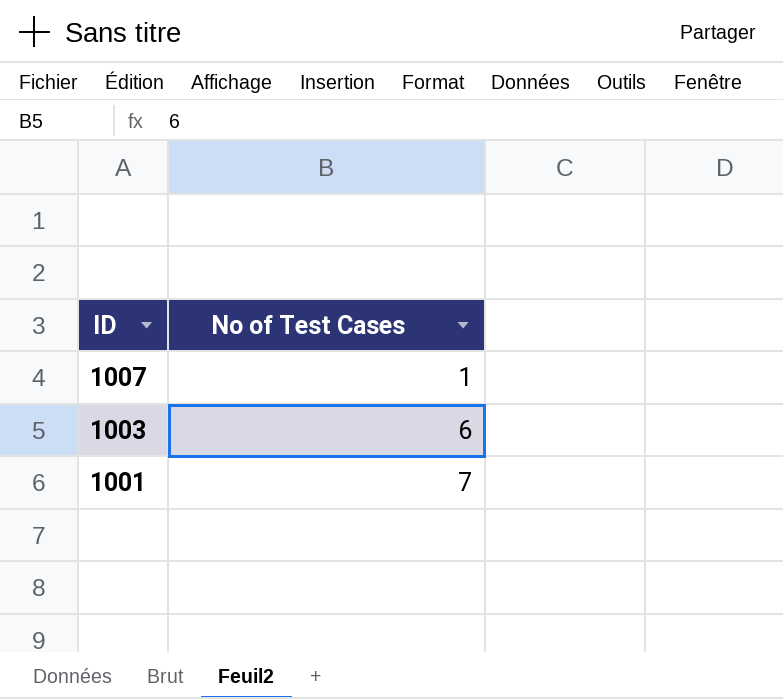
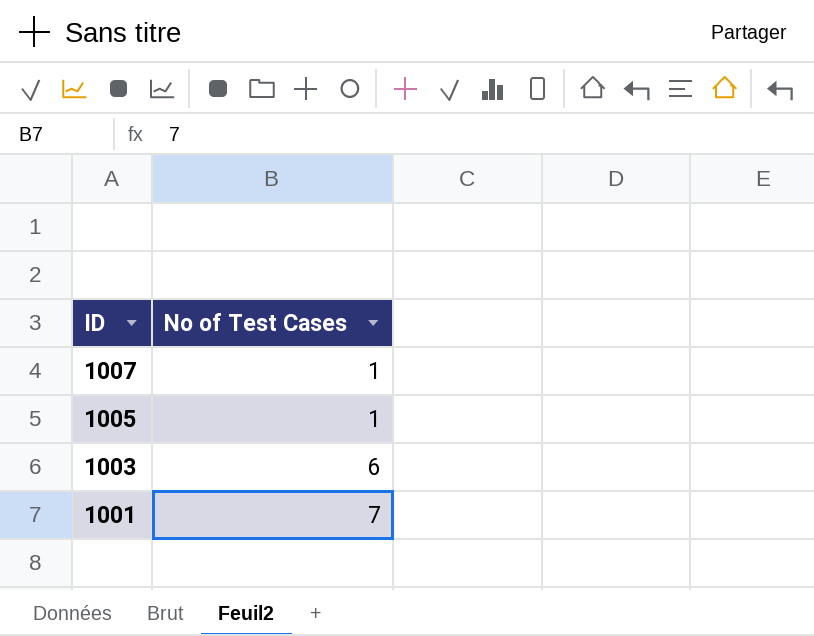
row 1005: none -> 1

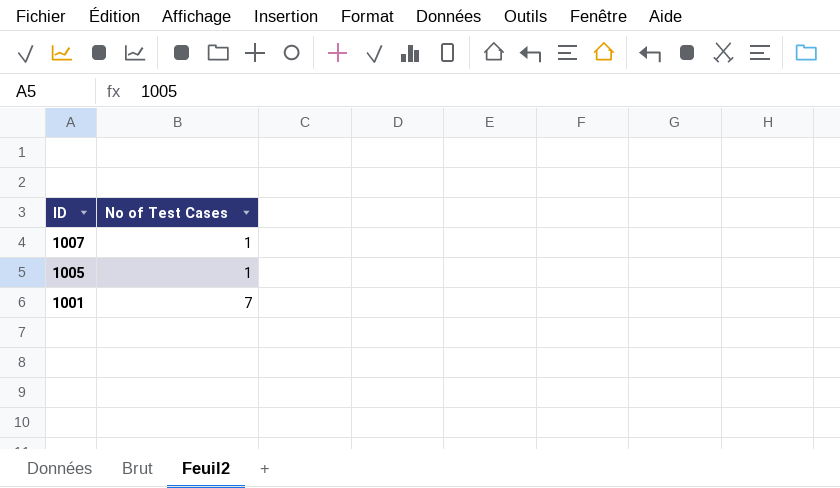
row 1003: 6 -> none

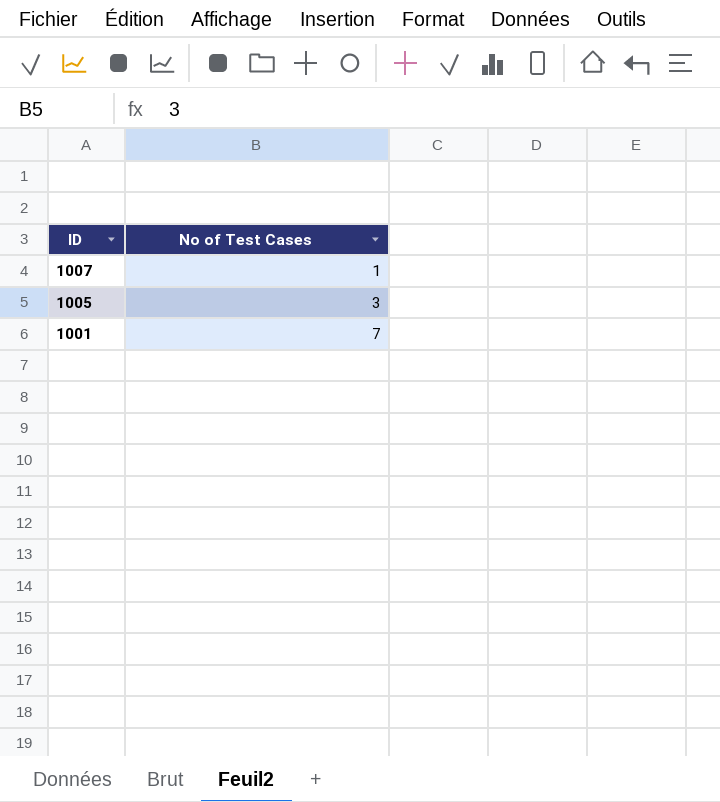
1005 | No of Test Cases: 1 -> 3

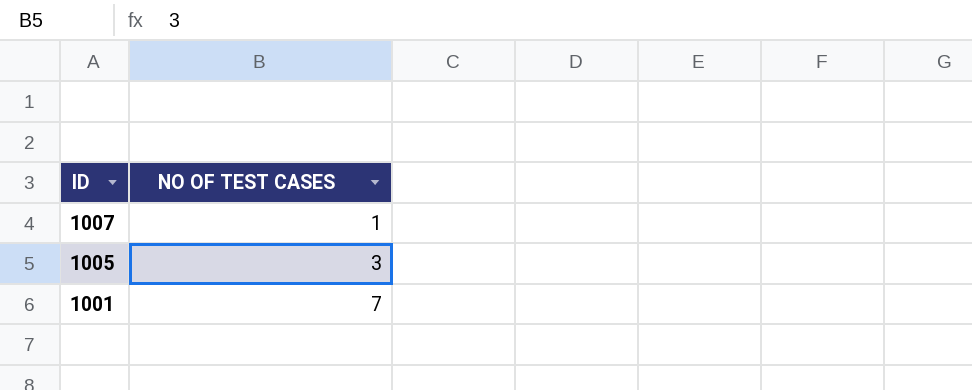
column name: No of Test Cases -> NO OF TEST CASES

